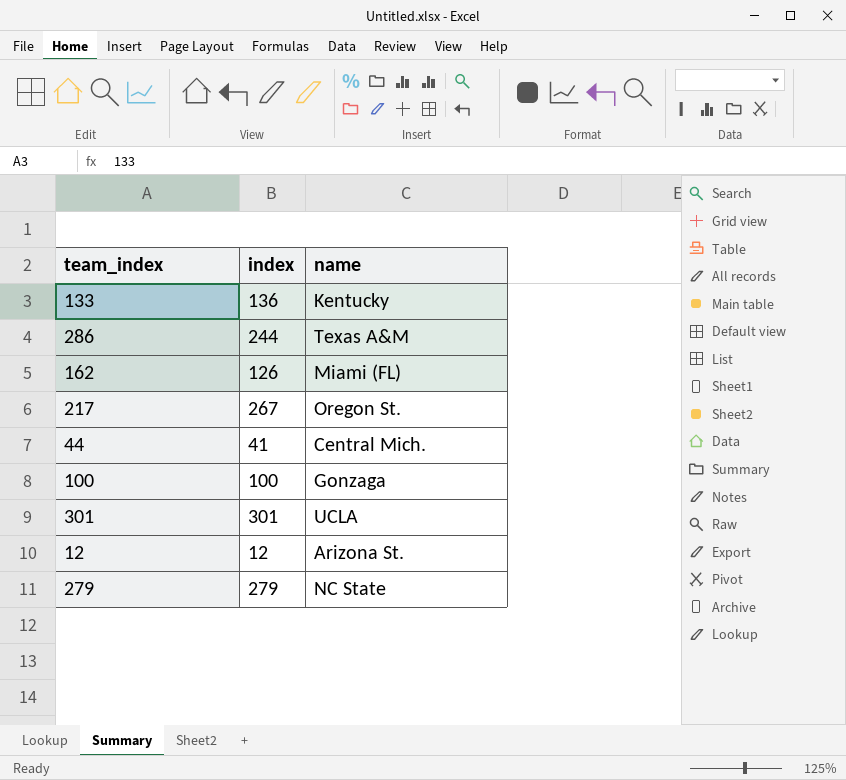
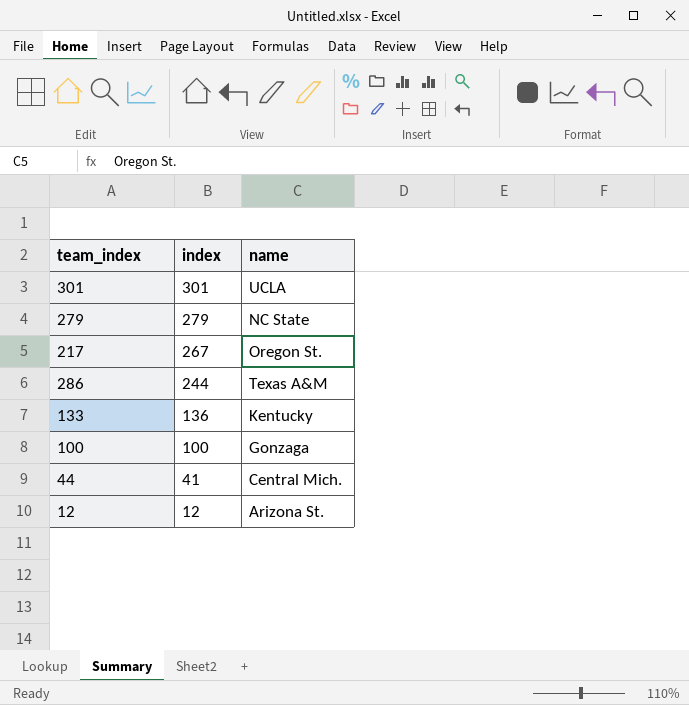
row order: none -> index descending
row 162: 126 | Miami (FL) -> none

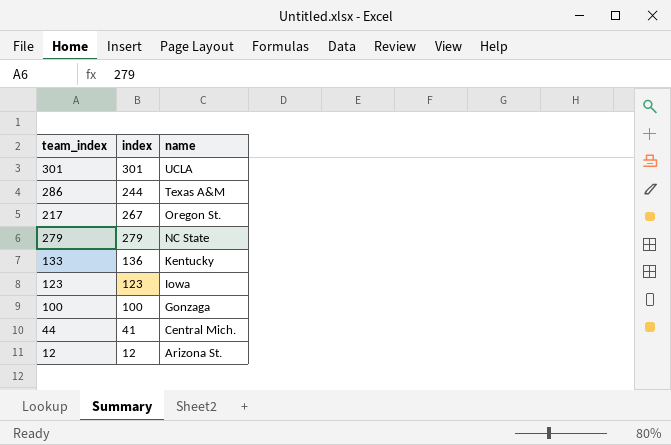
row order: index descending -> name descending
row 123: none -> 123 | Iowa

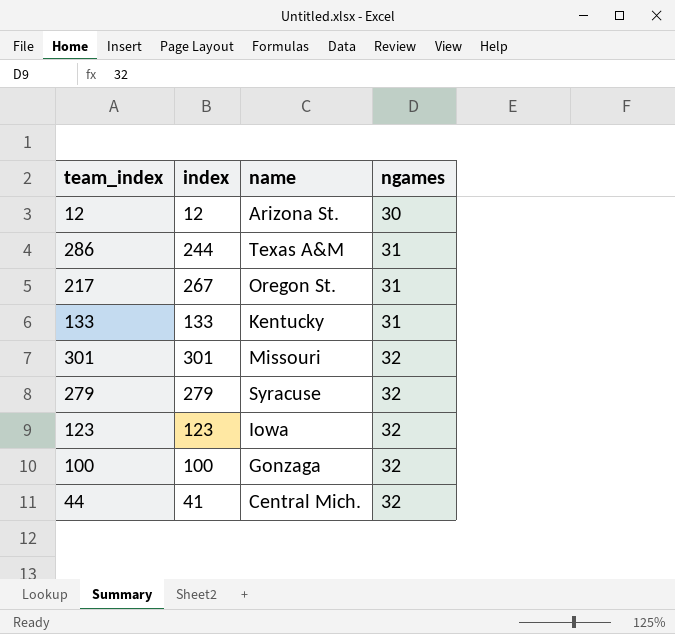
row order: name descending -> ngames ascending
column ngames | position: none -> 4
133 | index: 136 -> 133
301 | name: UCLA -> Missouri
279 | name: NC State -> Syracuse

